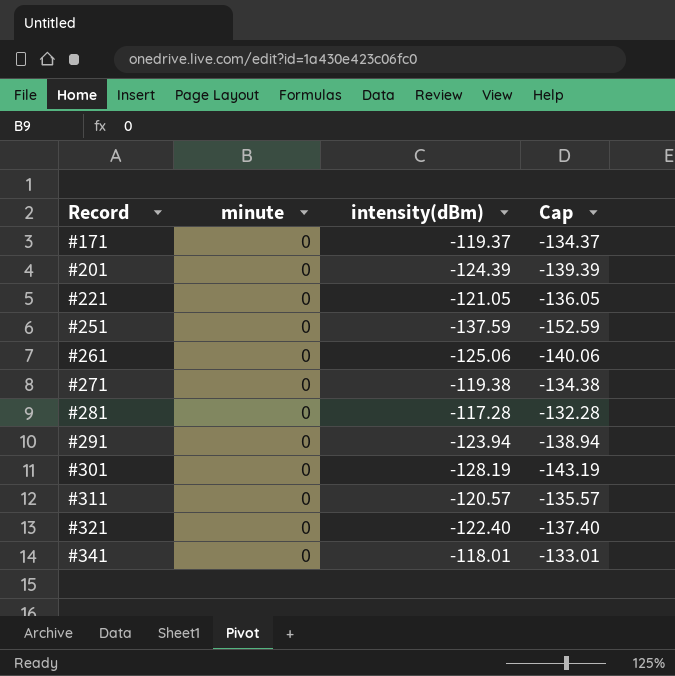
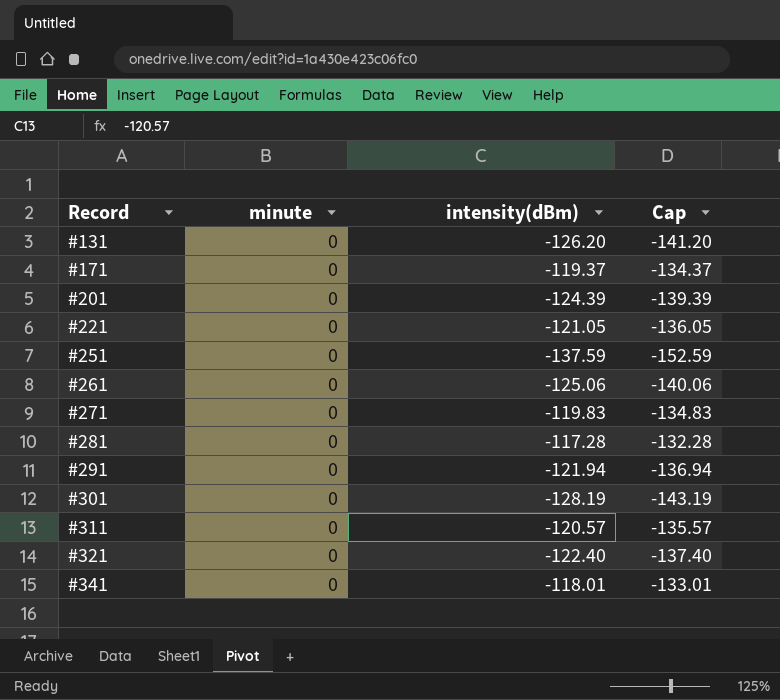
row #131: none -> 0 | -126.20 | -141.20
#271 | intensity(dBm): -119.38 -> -119.83
#271 | Cap: -134.38 -> -134.83
#291 | intensity(dBm): -123.94 -> -121.94
#291 | Cap: -138.94 -> -136.94

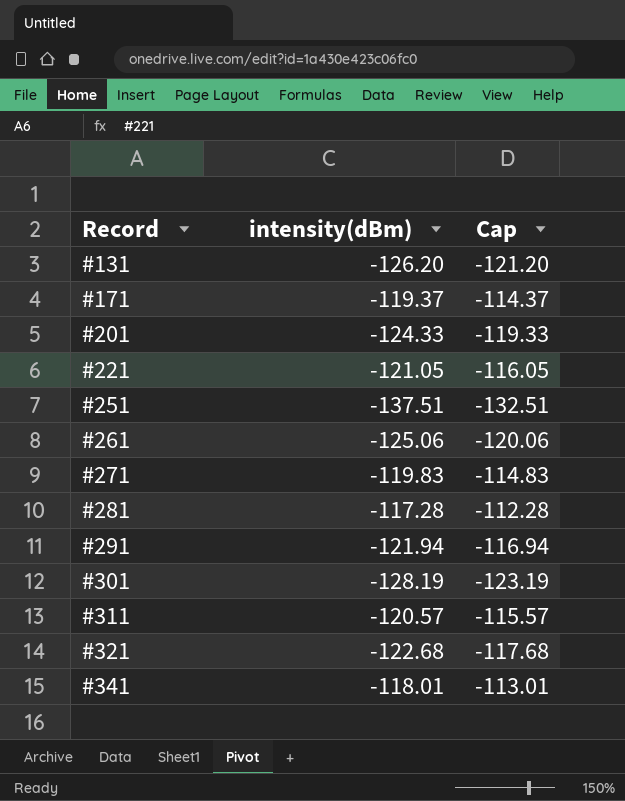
column minute | position: 2 -> none
column Cap | formula: [intensity(dBm)] - 15 -> [intensity(dBm)] + 5
#201 | intensity(dBm): -124.39 -> -124.33
#251 | intensity(dBm): -137.59 -> -137.51
#321 | intensity(dBm): -122.40 -> -122.68

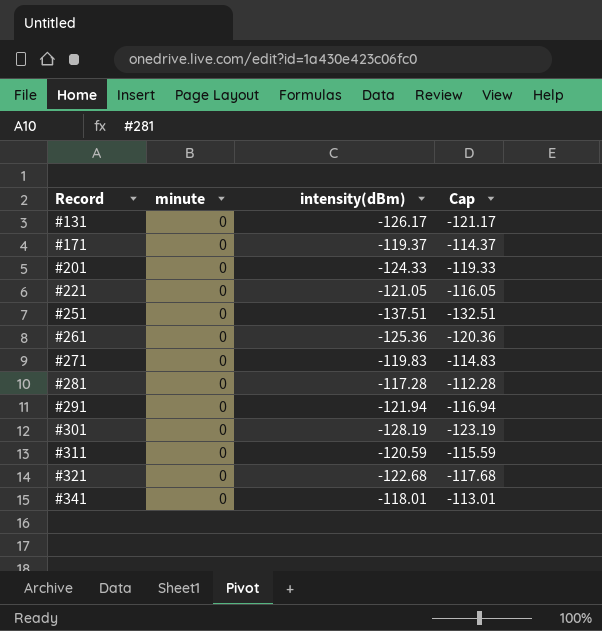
column minute | position: none -> 2
#131 | intensity(dBm): -126.20 -> -126.17
#131 | Cap: -121.20 -> -121.17
#261 | intensity(dBm): -125.06 -> -125.36
#261 | Cap: -120.06 -> -120.36
#311 | intensity(dBm): -120.57 -> -120.59
#311 | Cap: -115.57 -> -115.59

